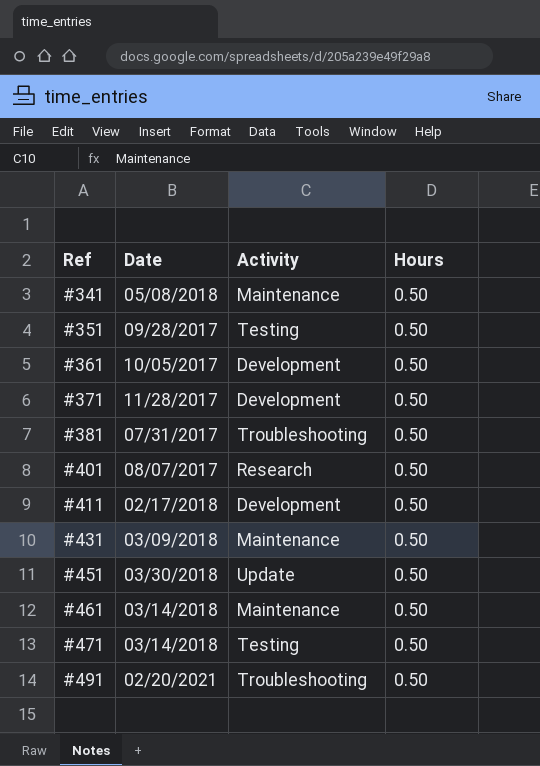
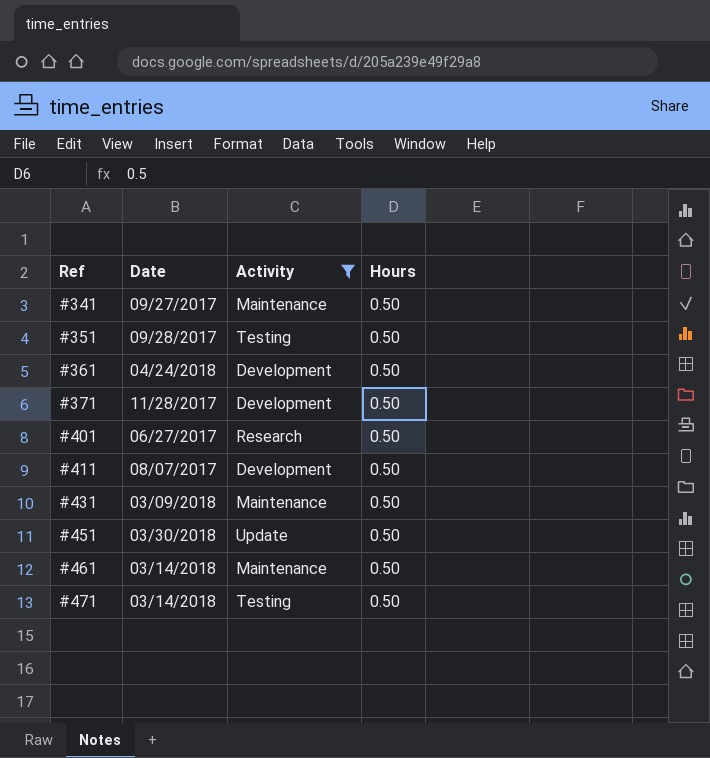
filter: none -> Activity != Troubleshooting
#341 | Date: 05/08/2018 -> 09/27/2017
#361 | Date: 10/05/2017 -> 04/24/2018
#401 | Date: 08/07/2017 -> 06/27/2017
#411 | Date: 02/17/2018 -> 08/07/2017

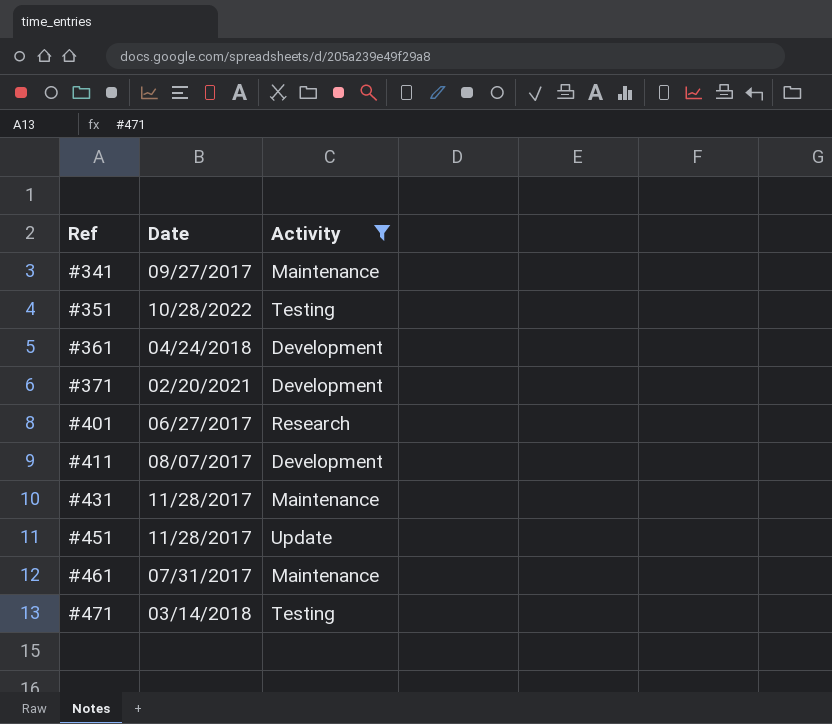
column Hours | position: 4 -> none
#351 | Date: 09/28/2017 -> 10/28/2022
#371 | Date: 11/28/2017 -> 02/20/2021
#431 | Date: 03/09/2018 -> 11/28/2017
#451 | Date: 03/30/2018 -> 11/28/2017
#461 | Date: 03/14/2018 -> 07/31/2017

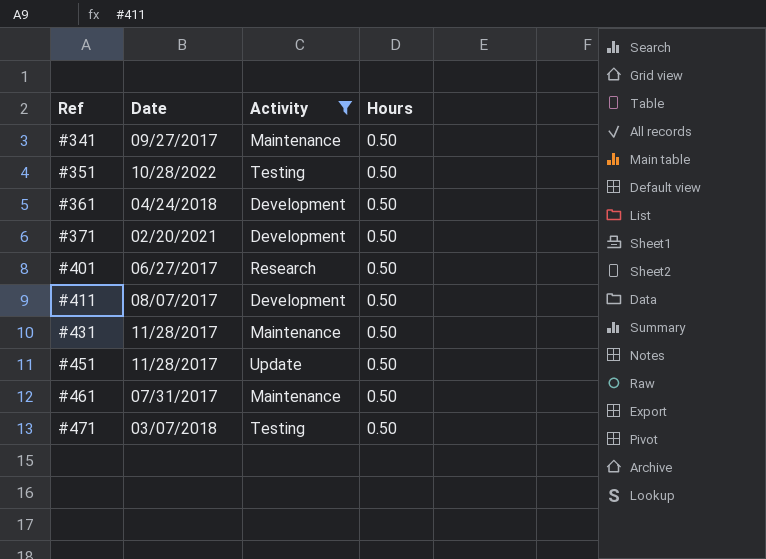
column Hours | position: none -> 4
#471 | Date: 03/14/2018 -> 03/07/2018

